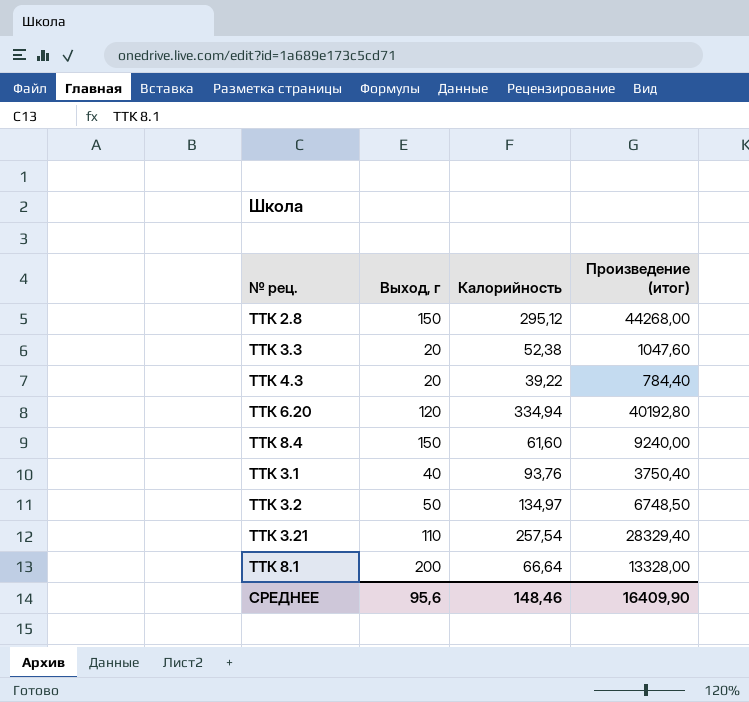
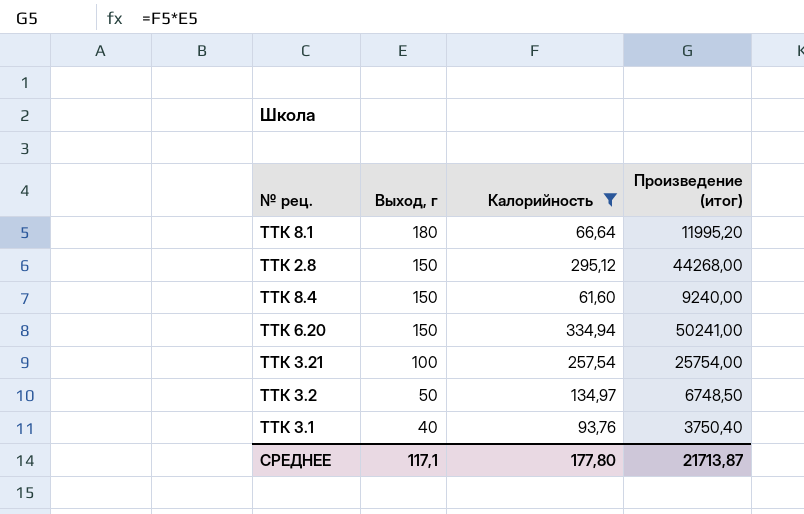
filter: none -> Калорийность >= 61,60
row order: none -> Выход, г descending
ТТК 8.1 | Выход, г: 200 -> 180
ТТК 8.1 | Произведение (итог): 13328,00 -> 11995,20
ТТК 6.20 | Выход, г: 120 -> 150
ТТК 6.20 | Произведение (итог): 40192,80 -> 50241,00
ТТК 3.21 | Выход, г: 110 -> 100
ТТК 3.21 | Произведение (итог): 28329,40 -> 25754,00
СРЕДНЕЕ | Выход, г: 95,6 -> 117,1
СРЕДНЕЕ | Калорийность: 148,46 -> 177,80
СРЕДНЕЕ | Произведение (итог): 16409,90 -> 21713,87

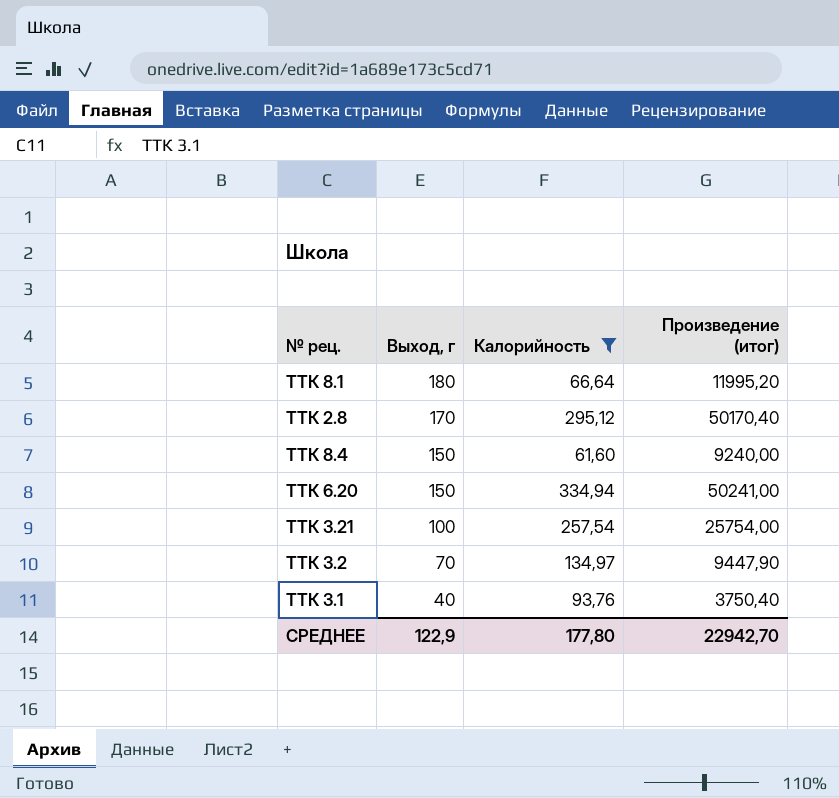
ТТК 2.8 | Выход, г: 150 -> 170
ТТК 2.8 | Произведение (итог): 44268,00 -> 50170,40
ТТК 3.2 | Выход, г: 50 -> 70
ТТК 3.2 | Произведение (итог): 6748,50 -> 9447,90
СРЕДНЕЕ | Выход, г: 117,1 -> 122,9
СРЕДНЕЕ | Произведение (итог): 21713,87 -> 22942,70

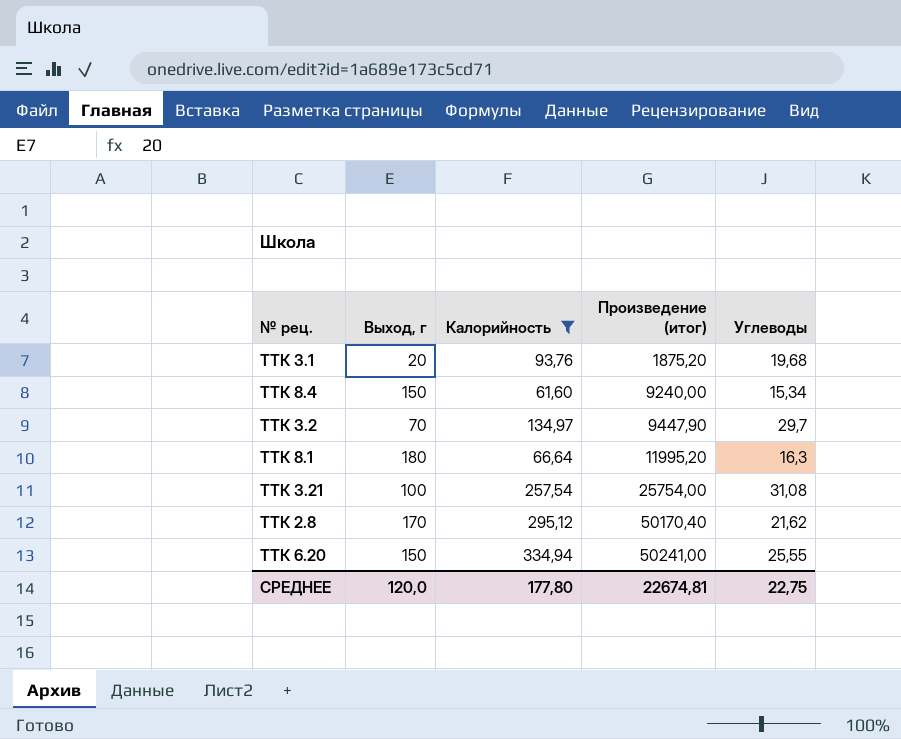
row order: Выход, г descending -> Произведение (итог) ascending
column Углеводы | position: none -> 5
ТТК 3.1 | Выход, г: 40 -> 20
ТТК 3.1 | Произведение (итог): 3750,40 -> 1875,20
СРЕДНЕЕ | Выход, г: 122,9 -> 120,0
СРЕДНЕЕ | Произведение (итог): 22942,70 -> 22674,81

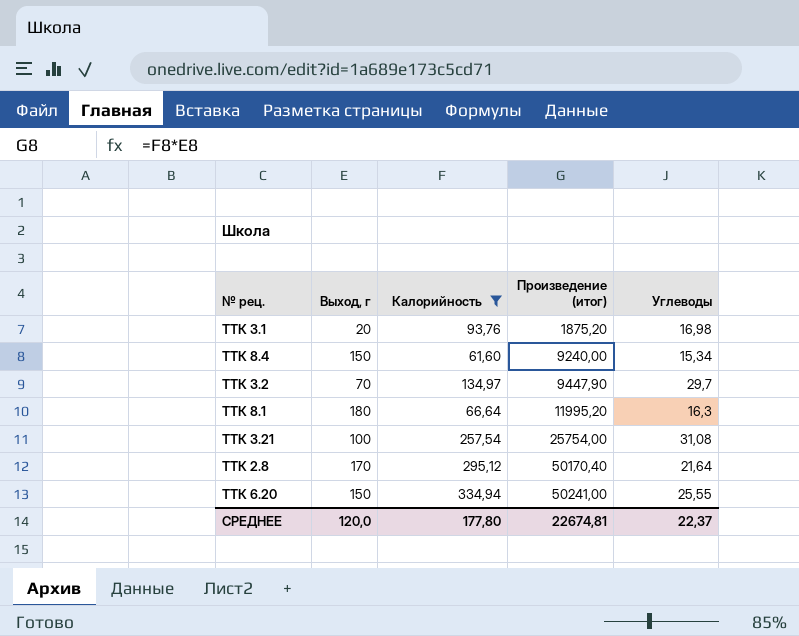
ТТК 3.1 | Углеводы: 19,68 -> 16,98
ТТК 2.8 | Углеводы: 21,62 -> 21,64
СРЕДНЕЕ | Углеводы: 22,75 -> 22,37

